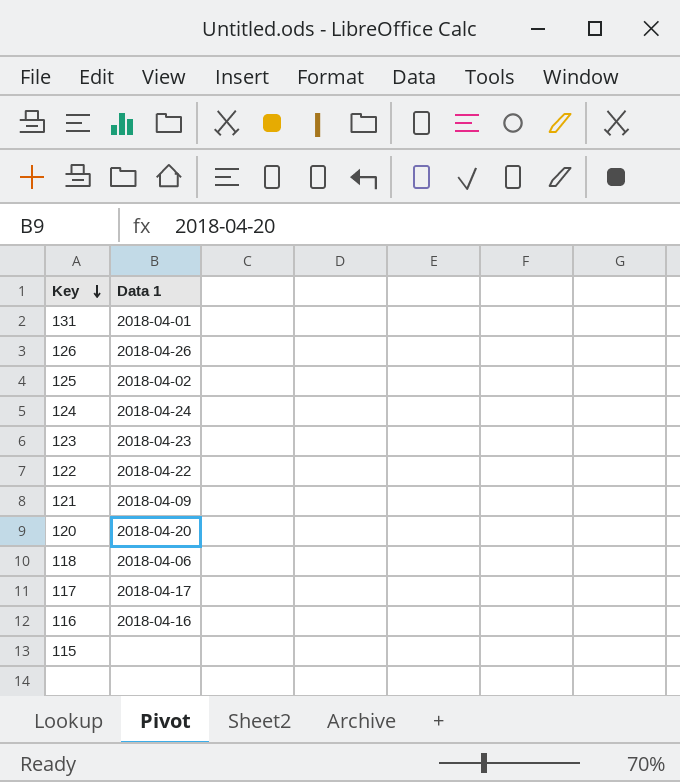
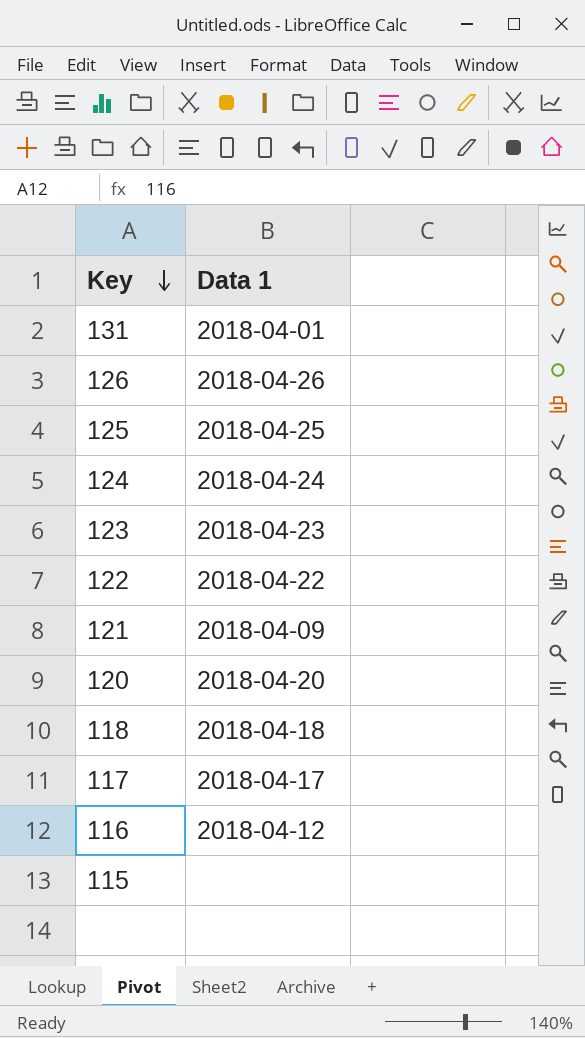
125 | Data 1: 2018-04-02 -> 2018-04-25
118 | Data 1: 2018-04-06 -> 2018-04-18
116 | Data 1: 2018-04-16 -> 2018-04-12

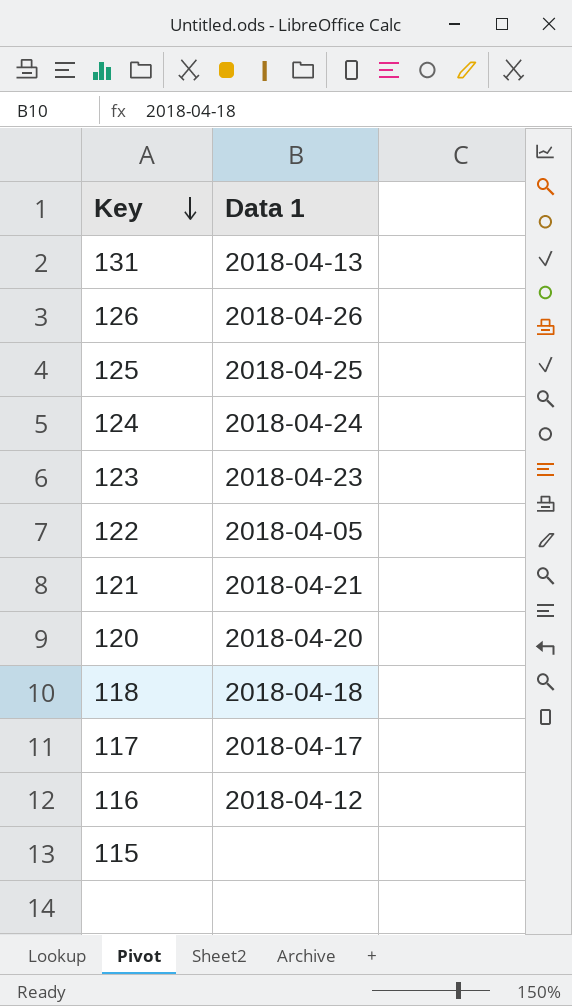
131 | Data 1: 2018-04-01 -> 2018-04-13
122 | Data 1: 2018-04-22 -> 2018-04-05
121 | Data 1: 2018-04-09 -> 2018-04-21

